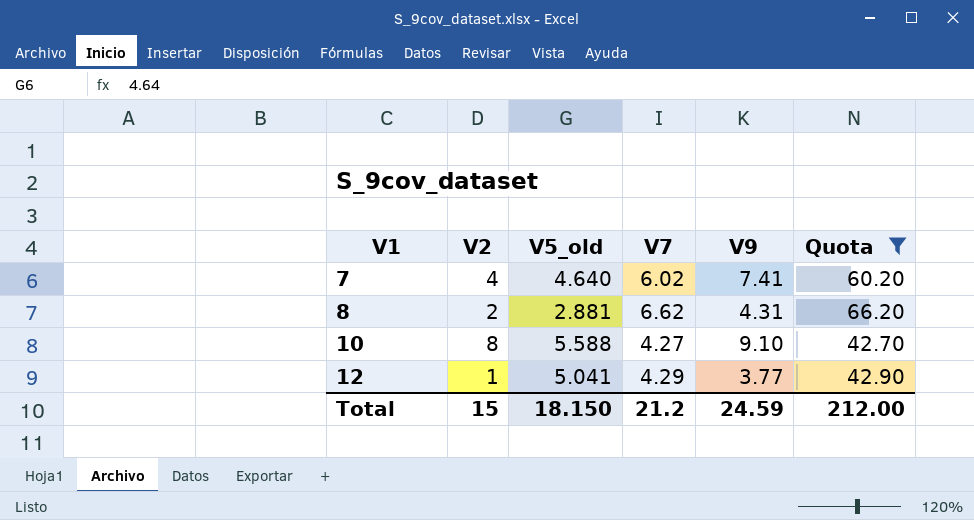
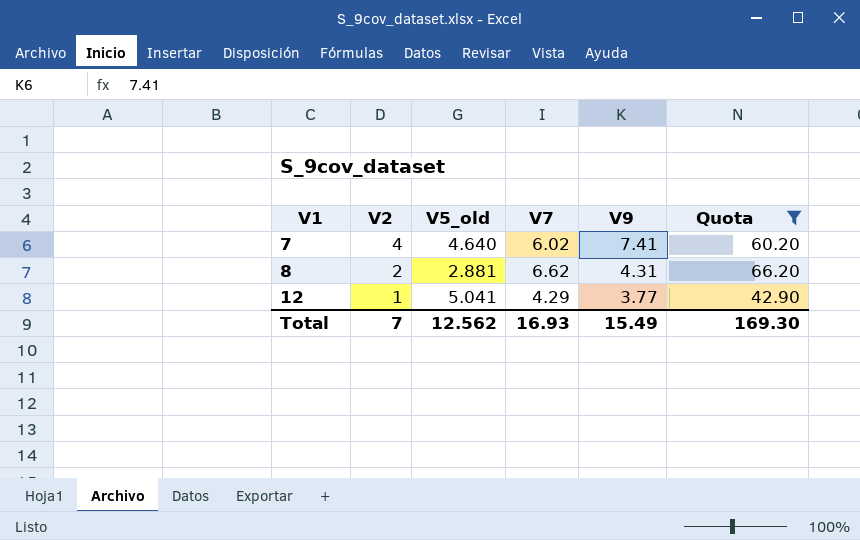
row 10: 8 | 5.588 | 4.27 | 9.10 | 42.70 -> none
Total | V2: 15 -> 7
Total | V5_old: 18.150 -> 12.562
Total | V7: 21.2 -> 16.93
Total | V9: 24.59 -> 15.49
Total | Quota: 212.00 -> 169.30

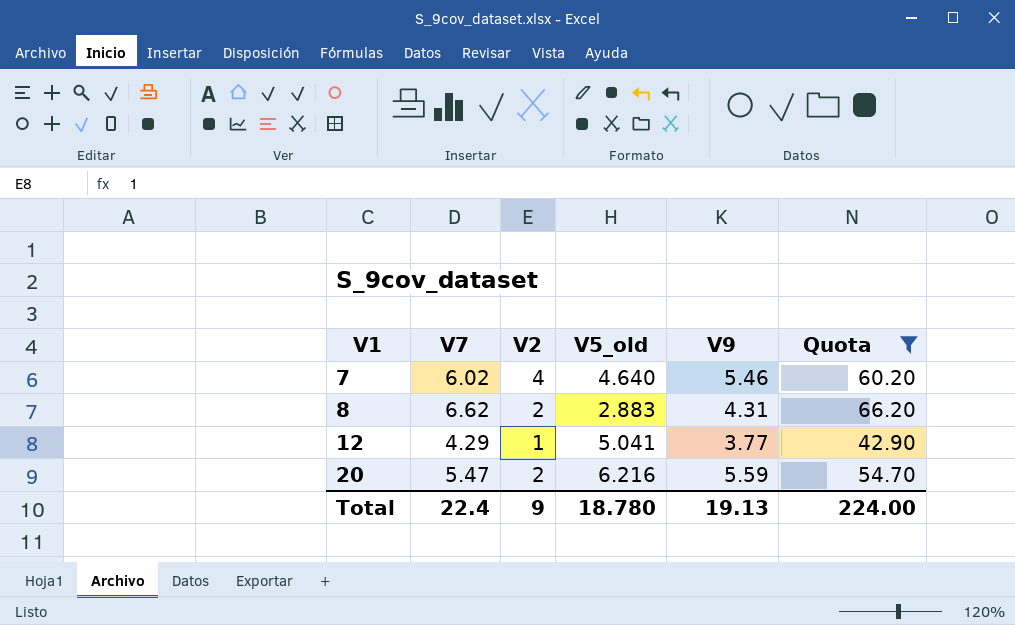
column V7 | position: 4 -> 2
7 | V9: 7.41 -> 5.46
8 | V5_old: 2.881 -> 2.883
row 20: none -> 5.47 | 2 | 6.216 | 5.59 | 54.70
Total | V7: 16.93 -> 22.4
Total | V2: 7 -> 9
Total | V5_old: 12.562 -> 18.780
Total | V9: 15.49 -> 19.13
Total | Quota: 169.30 -> 224.00

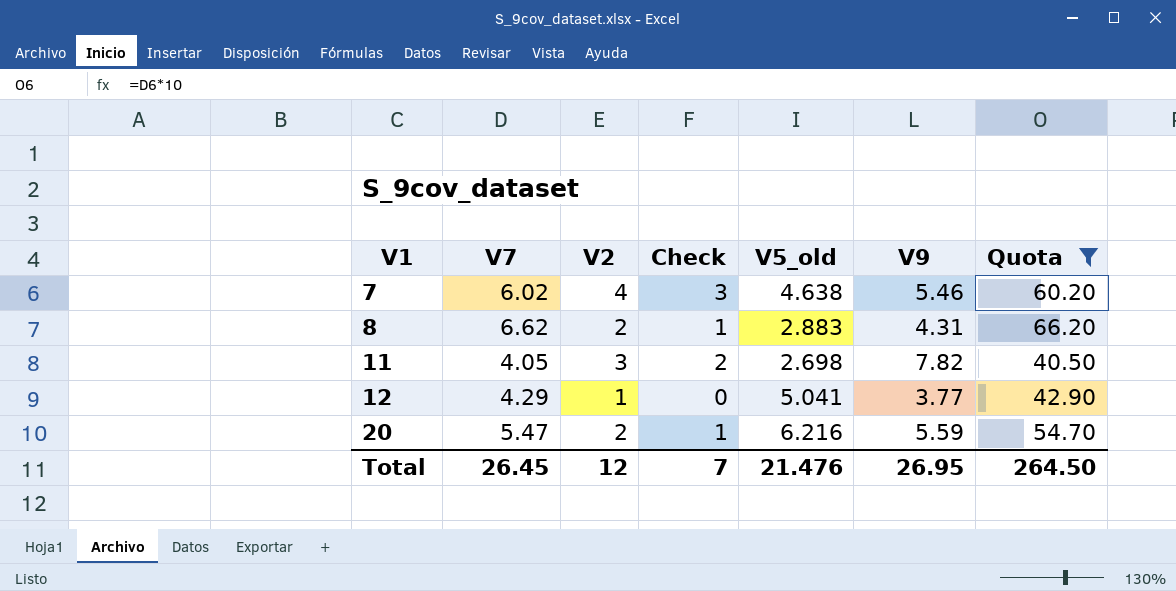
column Check | formula: none -> [V2] - 1
7 | V5_old: 4.640 -> 4.638
row 11: none -> 4.05 | 3 | 2 | 2.698 | 7.82 | 40.50
Total | V7: 22.4 -> 26.45
Total | V2: 9 -> 12
Total | V5_old: 18.780 -> 21.476
Total | V9: 19.13 -> 26.95
Total | Quota: 224.00 -> 264.50

